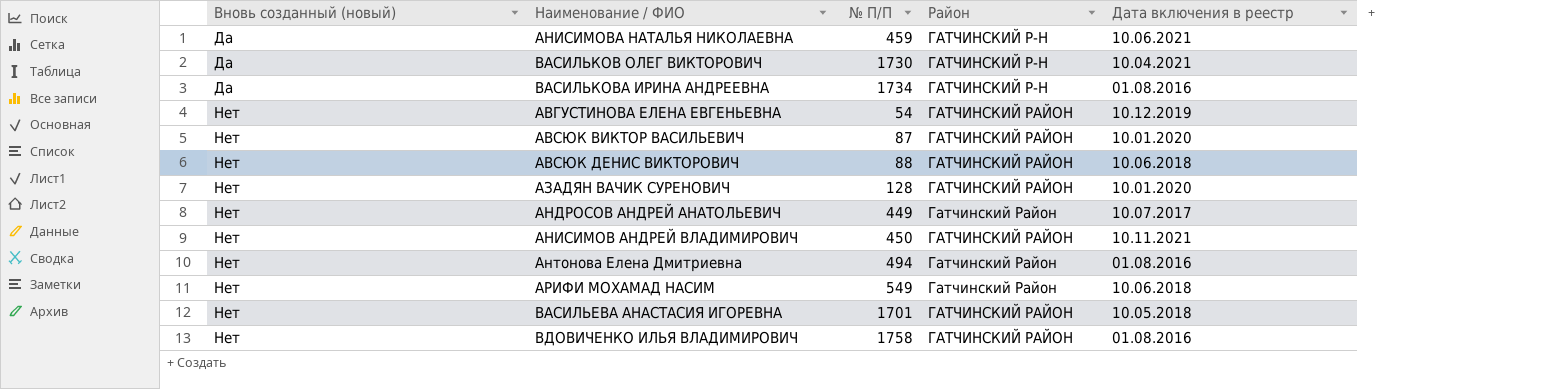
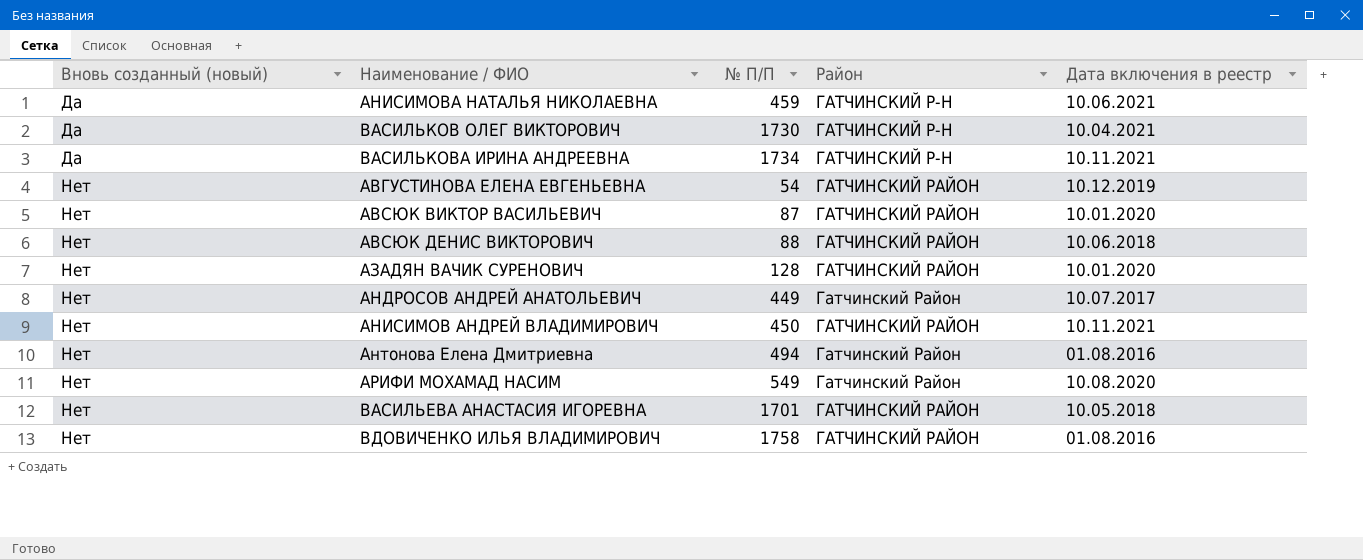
ВАСИЛЬКОВА ИРИНА АНДРЕЕВНА | Дата включения в реестр: 01.08.2016 -> 10.11.2021
АРИФИ МОХАМАД НАСИМ | Дата включения в реестр: 10.06.2018 -> 10.08.2020

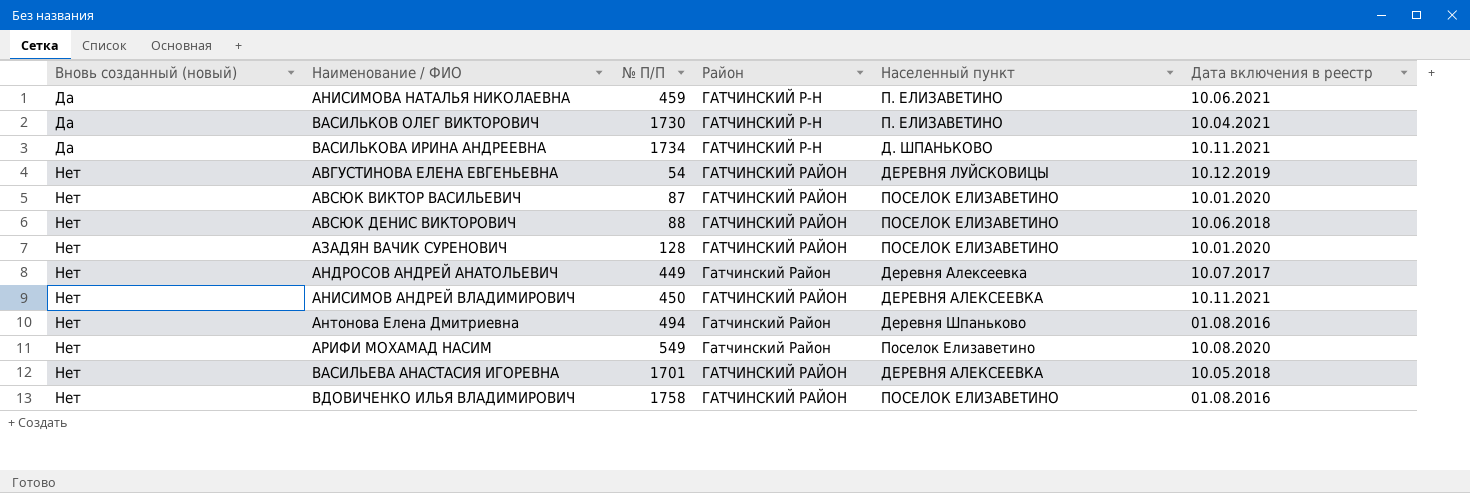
column Населенный пункт | position: none -> 5

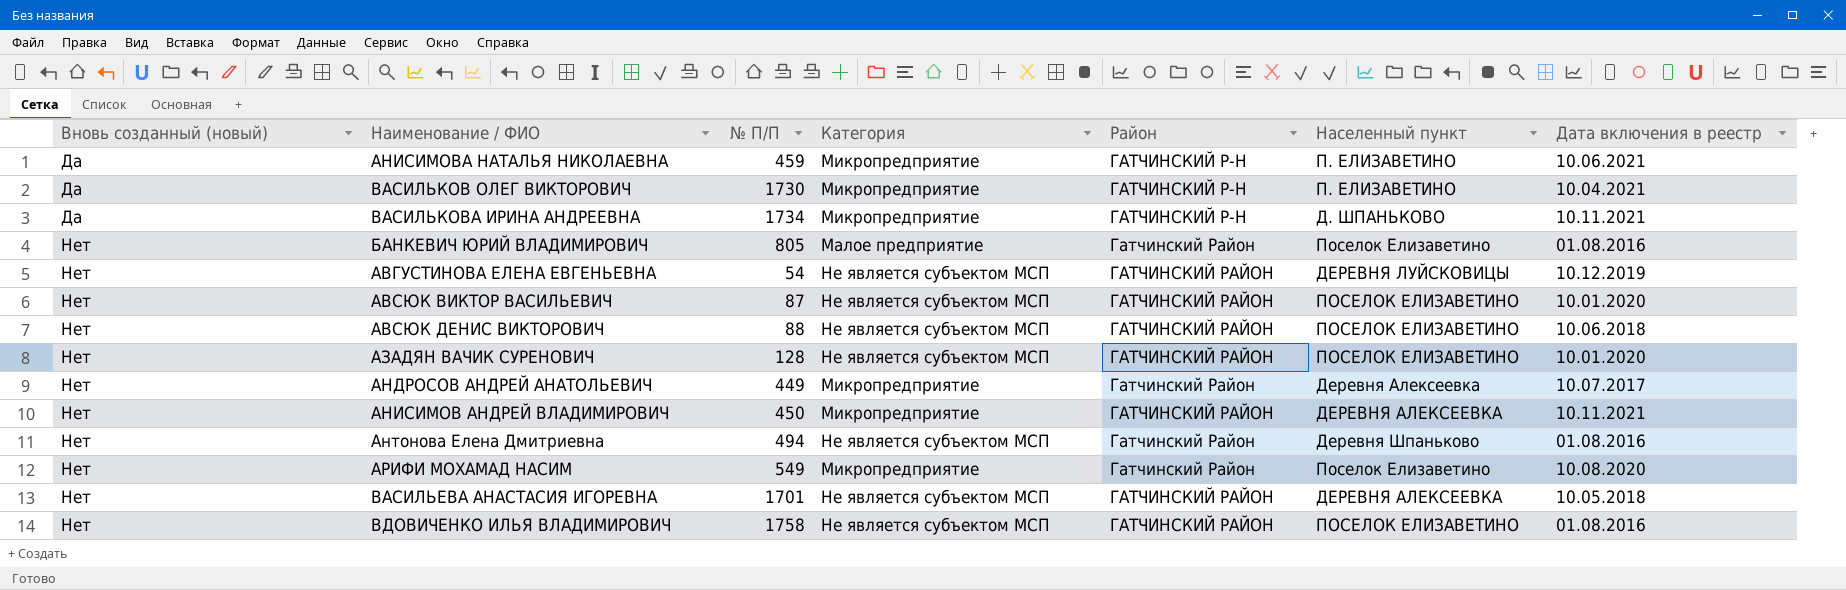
column Категория | position: none -> 4
row БАНКЕВИЧ ЮРИЙ ВЛАДИМИРОВИЧ: none -> Нет | 805 | Малое предприятие | Гатчинский Район | Поселок Елизаветино | 01.08.2016

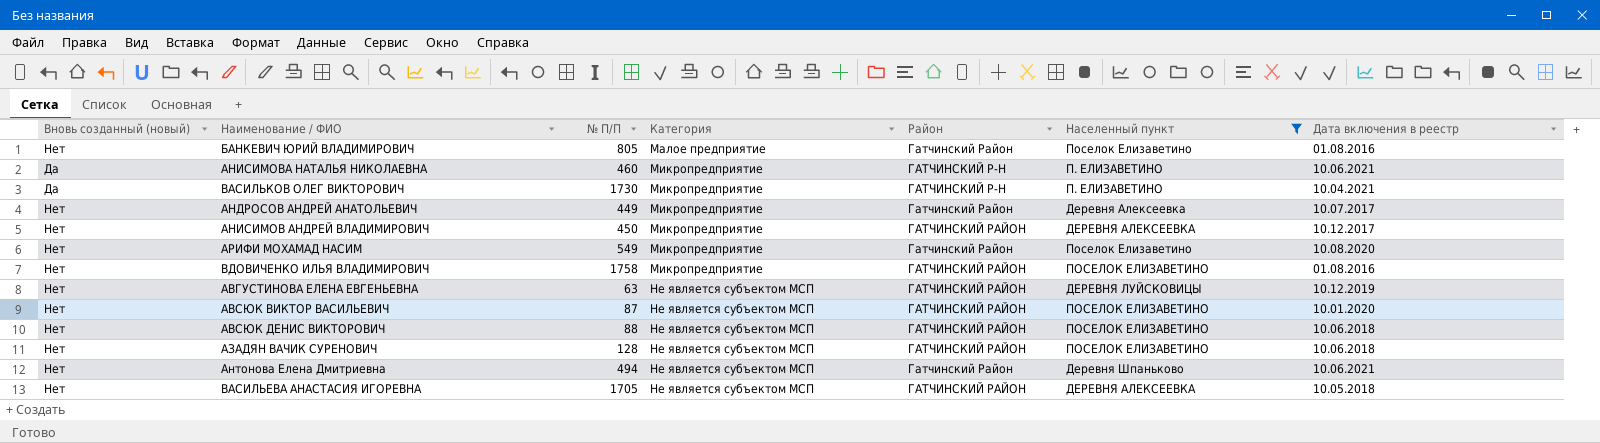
filter: none -> Населенный пункт != Д. ШПАНЬКОВО
row order: Вновь созданный (новый) ascending -> Категория ascending
АНИСИМОВА НАТАЛЬЯ НИКОЛАЕВНА | № П/П: 459 -> 460
АНИСИМОВ АНДРЕЙ ВЛАДИМИРОВИЧ | Дата включения в реестр: 10.11.2021 -> 10.12.2017
ВДОВИЧЕНКО ИЛЬЯ ВЛАДИМИРОВИЧ | Категория: Не является субъектом МСП -> Микропредприятие
АВГУСТИНОВА ЕЛЕНА ЕВГЕНЬЕВНА | № П/П: 54 -> 63
АЗАДЯН ВАЧИК СУРЕНОВИЧ | Дата включения в реестр: 10.01.2020 -> 10.06.2018
Антонова Елена Дмитриевна | Дата включения в реестр: 01.08.2016 -> 10.06.2021
ВАСИЛЬЕВА АНАСТАСИЯ ИГОРЕВНА | № П/П: 1701 -> 1705

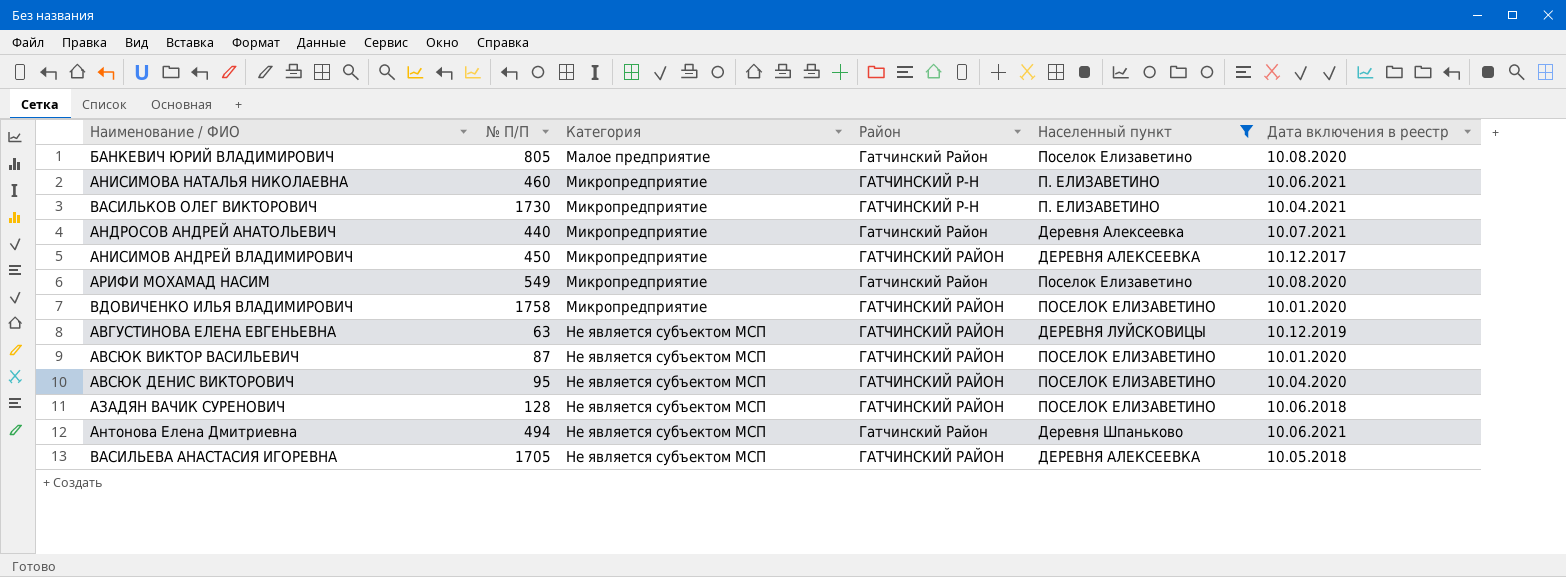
column Вновь созданный (новый) | position: 1 -> none
БАНКЕВИЧ ЮРИЙ ВЛАДИМИРОВИЧ | Дата включения в реестр: 01.08.2016 -> 10.08.2020
АНДРОСОВ АНДРЕЙ АНАТОЛЬЕВИЧ | № П/П: 449 -> 440
АНДРОСОВ АНДРЕЙ АНАТОЛЬЕВИЧ | Дата включения в реестр: 10.07.2017 -> 10.07.2021
ВДОВИЧЕНКО ИЛЬЯ ВЛАДИМИРОВИЧ | Дата включения в реестр: 01.08.2016 -> 10.01.2020
АВСЮК ДЕНИС ВИКТОРОВИЧ | № П/П: 88 -> 95
АВСЮК ДЕНИС ВИКТОРОВИЧ | Дата включения в реестр: 10.06.2018 -> 10.04.2020

